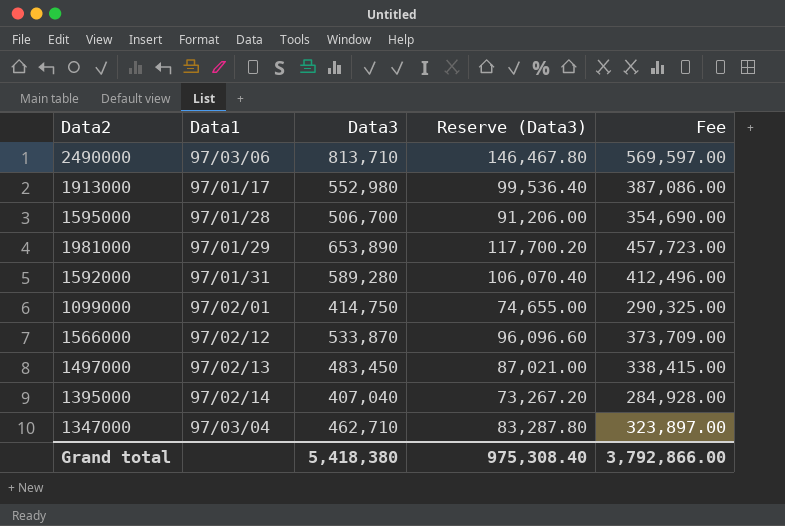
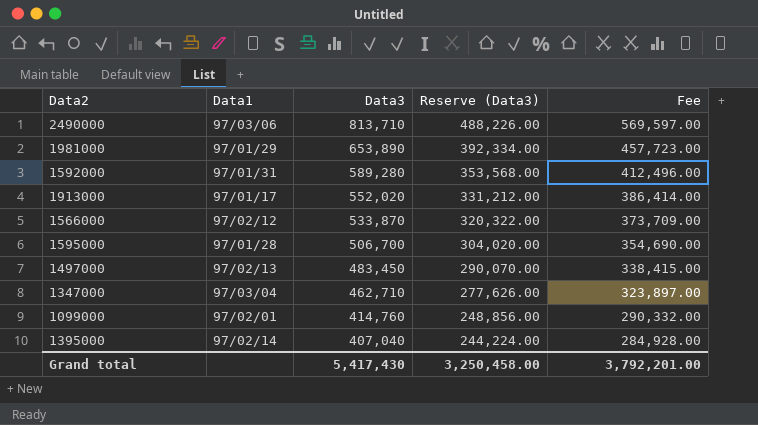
row order: none -> Data3 descending
column Reserve (Data3) | formula: [Data3] * 0.18 -> [Data3] * 0.6
1913000 | Data3: 552,980 -> 552,020
1913000 | Fee: 387,086.00 -> 386,414.00
1099000 | Data3: 414,750 -> 414,760
1099000 | Fee: 290,325.00 -> 290,332.00
Grand total | Data3: 5,418,380 -> 5,417,430
Grand total | Reserve (Data3): 975,308.40 -> 3,250,458.00
Grand total | Fee: 3,792,866.00 -> 3,792,201.00

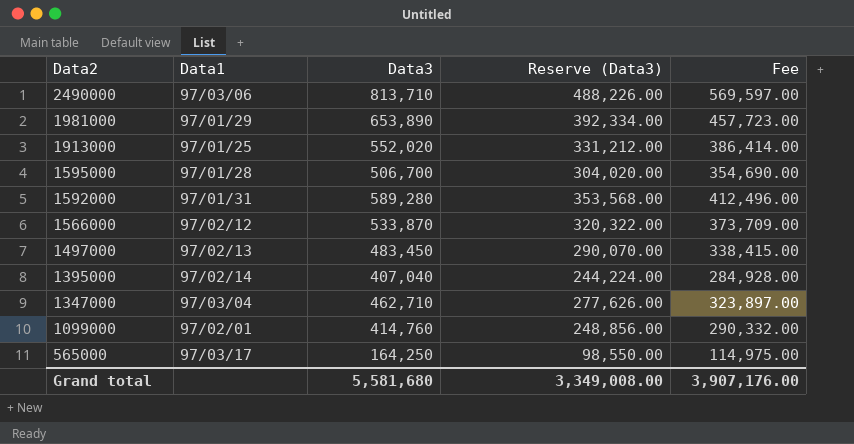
row order: Data3 descending -> Data2 descending
1913000 | Data1: 97/01/17 -> 97/01/25
row 565000: none -> 97/03/17 | 164,250 | 98,550.00 | 114,975.00
Grand total | Data3: 5,417,430 -> 5,581,680
Grand total | Reserve (Data3): 3,250,458.00 -> 3,349,008.00
Grand total | Fee: 3,792,201.00 -> 3,907,176.00

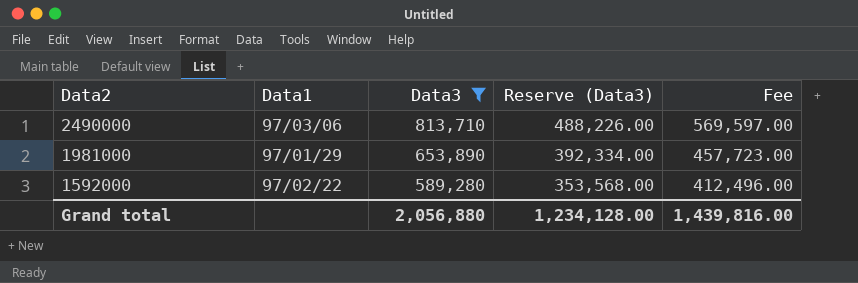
filter: none -> Data3 >= 589,280
1592000 | Data1: 97/01/31 -> 97/02/22
Grand total | Data3: 5,581,680 -> 2,056,880
Grand total | Reserve (Data3): 3,349,008.00 -> 1,234,128.00
Grand total | Fee: 3,907,176.00 -> 1,439,816.00

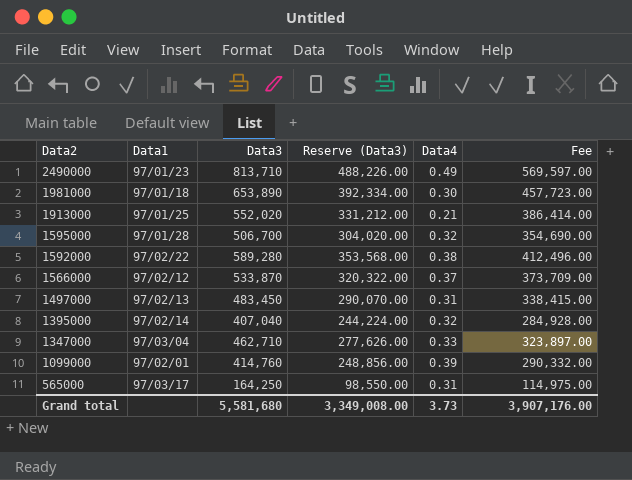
filter: Data3 >= 589,280 -> none
column Data4 | position: none -> 5
2490000 | Data1: 97/03/06 -> 97/01/23
1981000 | Data1: 97/01/29 -> 97/01/18
Grand total | Data3: 2,056,880 -> 5,581,680
Grand total | Reserve (Data3): 1,234,128.00 -> 3,349,008.00
Grand total | Fee: 1,439,816.00 -> 3,907,176.00

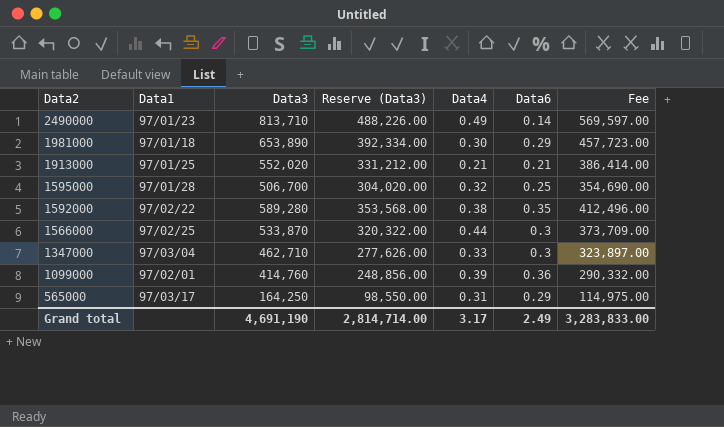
column Data6 | position: none -> 6
row 1497000: 97/02/13 | 483,450 | 290,070.00 | 0.31 | 338,415.00 -> none
row 1395000: 97/02/14 | 407,040 | 244,224.00 | 0.32 | 284,928.00 -> none
1566000 | Data1: 97/02/12 -> 97/02/25
1566000 | Data4: 0.37 -> 0.44
Grand total | Data3: 5,581,680 -> 4,691,190
Grand total | Reserve (Data3): 3,349,008.00 -> 2,814,714.00
Grand total | Data4: 3.73 -> 3.17
Grand total | Fee: 3,907,176.00 -> 3,283,833.00

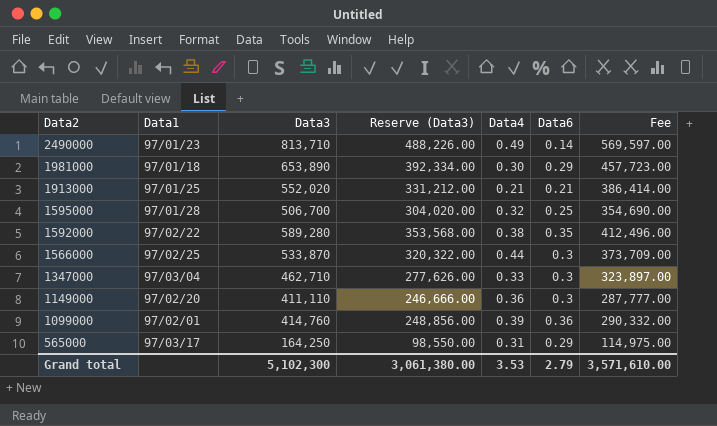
row 1149000: none -> 97/02/20 | 411,110 | 246,666.00 | 0.36 | 0.3 | 287,777.00
Grand total | Data3: 4,691,190 -> 5,102,300
Grand total | Reserve (Data3): 2,814,714.00 -> 3,061,380.00
Grand total | Data4: 3.17 -> 3.53
Grand total | Data6: 2.49 -> 2.79
Grand total | Fee: 3,283,833.00 -> 3,571,610.00

